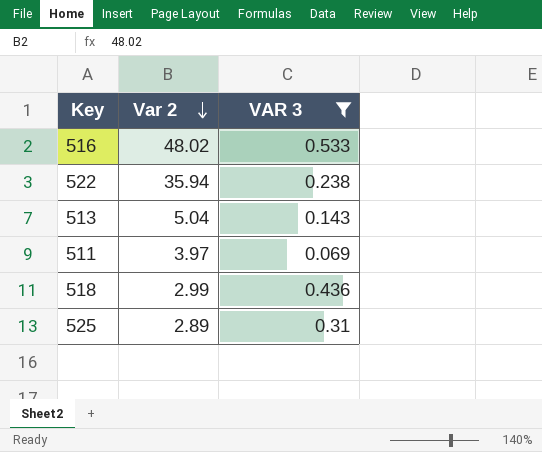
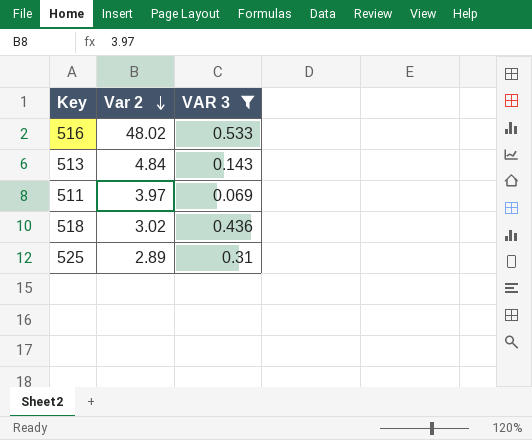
row 522: 35.94 | 0.238 -> none
513 | Var 2: 5.04 -> 4.84
518 | Var 2: 2.99 -> 3.02

